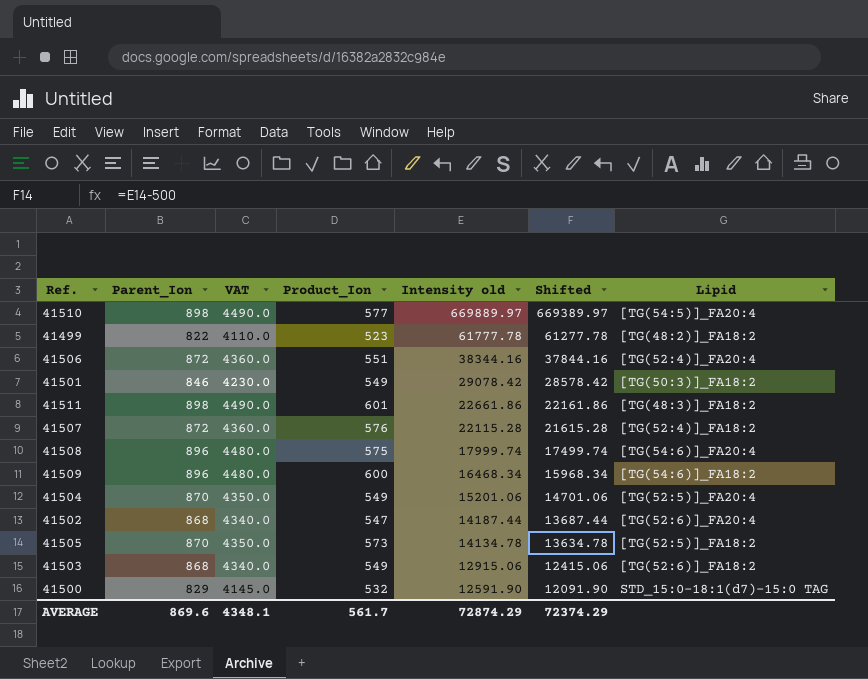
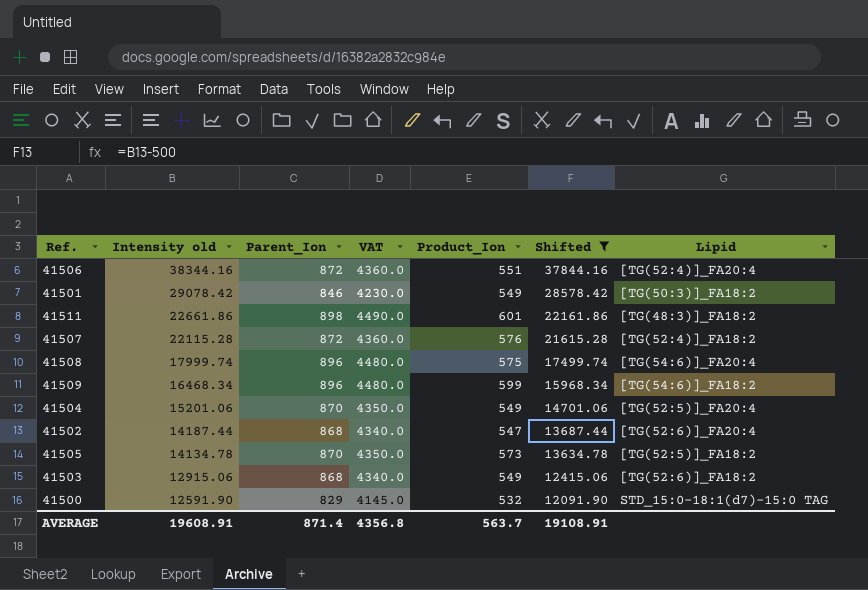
filter: none -> Shifted <= 37844.16
column Intensity old | position: 5 -> 2
41509 | Product_Ion: 600 -> 599
AVERAGE | Intensity old: 72874.29 -> 19608.91
AVERAGE | Parent_Ion: 869.6 -> 871.4
AVERAGE | VAT: 4348.1 -> 4356.8
AVERAGE | Product_Ion: 561.7 -> 563.7
AVERAGE | Shifted: 72374.29 -> 19108.91

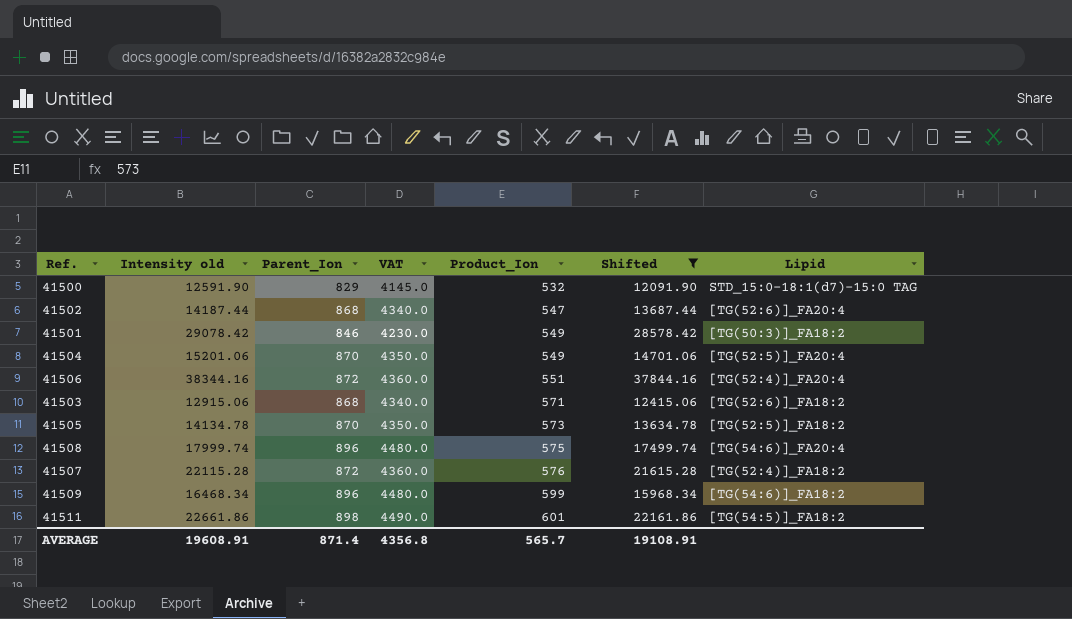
row order: Intensity old descending -> Product_Ion ascending
41503 | Product_Ion: 549 -> 571
41511 | Lipid: [TG(48:3)]_FA18:2 -> [TG(54:5)]_FA18:2
AVERAGE | Product_Ion: 563.7 -> 565.7

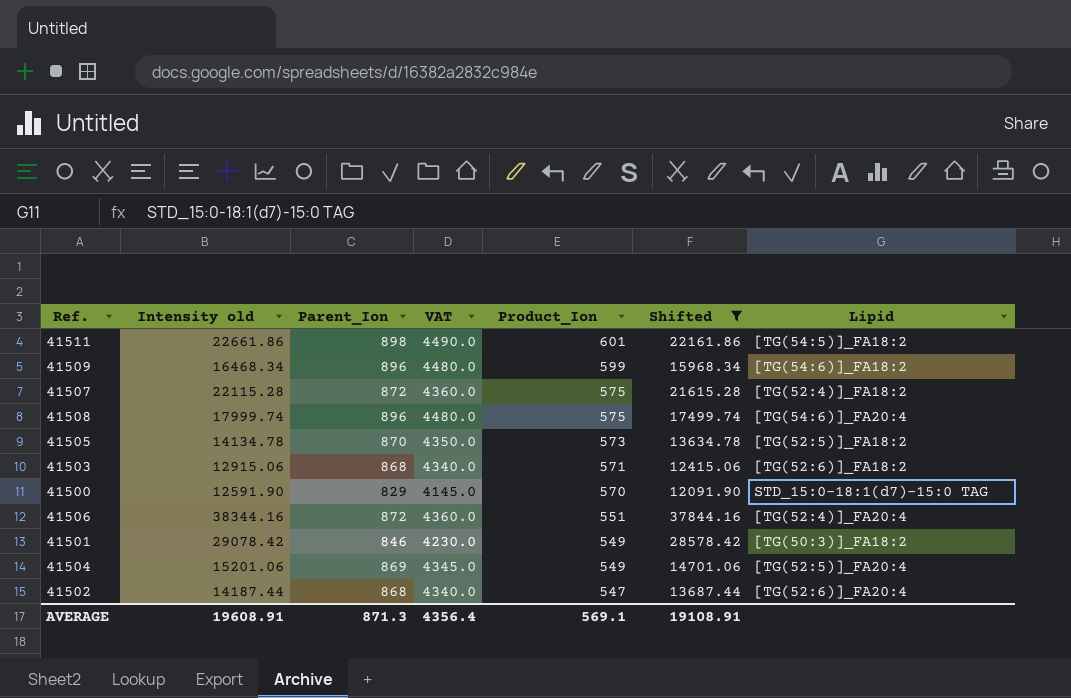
row order: Product_Ion ascending -> Product_Ion descending
41507 | Product_Ion: 576 -> 575
41500 | Product_Ion: 532 -> 570
41504 | Parent_Ion: 870 -> 869
41504 | VAT: 4350.0 -> 4345.0
AVERAGE | Parent_Ion: 871.4 -> 871.3
AVERAGE | VAT: 4356.8 -> 4356.4
AVERAGE | Product_Ion: 565.7 -> 569.1

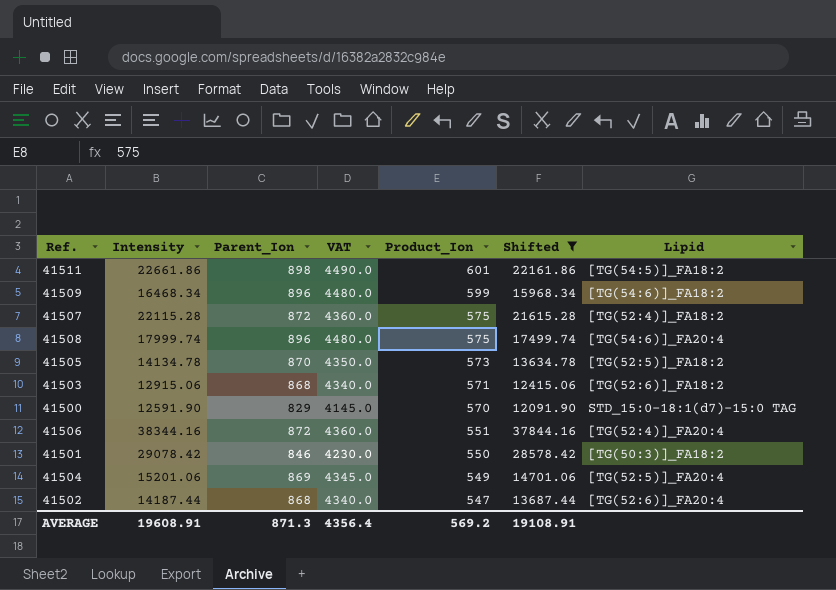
column name: Intensity old -> Intensity
41501 | Product_Ion: 549 -> 550
AVERAGE | Product_Ion: 569.1 -> 569.2

